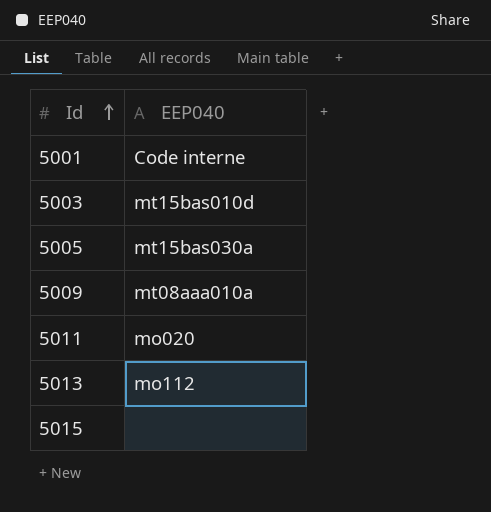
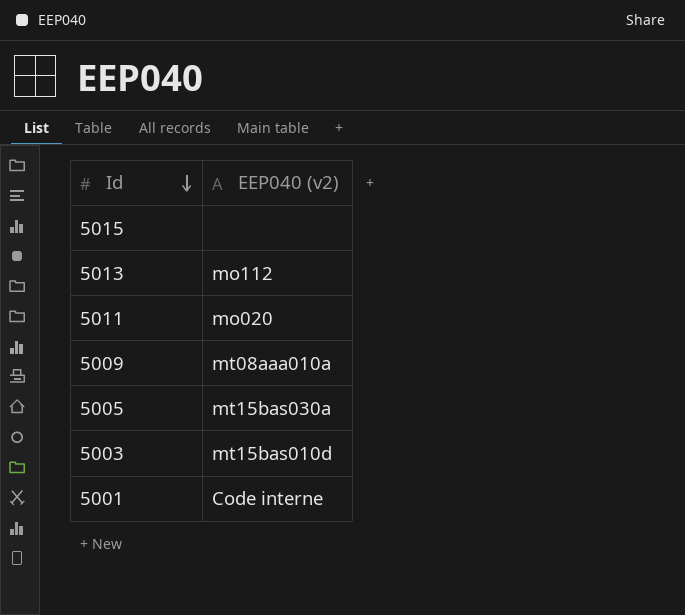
row order: Id ascending -> Id descending
column name: EEP040 -> EEP040 (v2)

